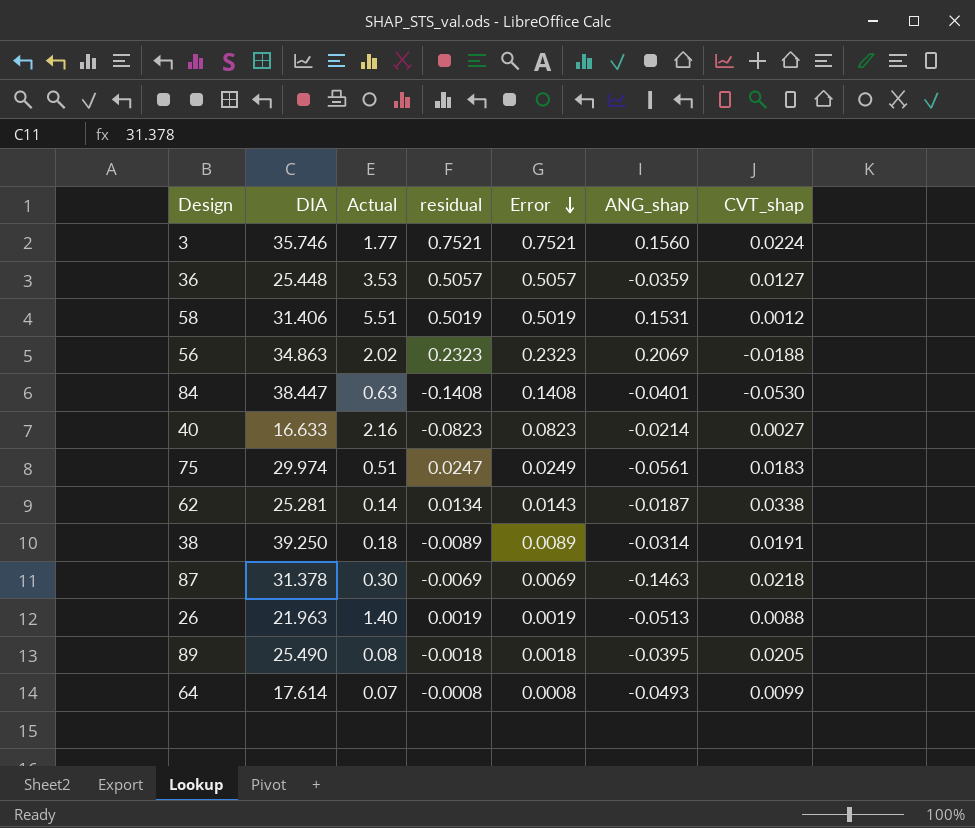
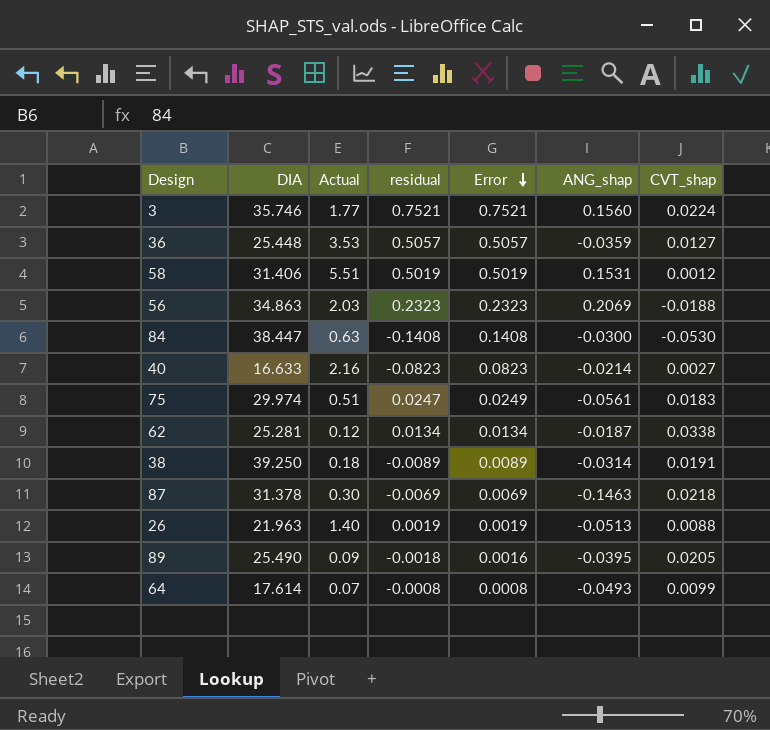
56 | Actual: 2.02 -> 2.03
84 | ANG_shap: -0.0401 -> -0.0300
62 | Actual: 0.14 -> 0.12
62 | Error: 0.0143 -> 0.0134
89 | Actual: 0.08 -> 0.09
89 | Error: 0.0018 -> 0.0016

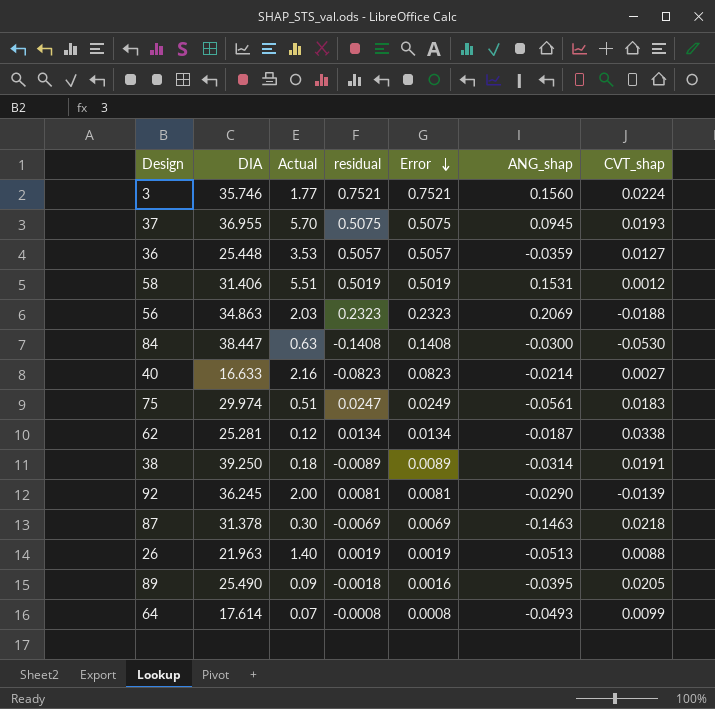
row 37: none -> 36.955 | 5.70 | 0.5075 | 0.5075 | 0.0945 | 0.0193
row 92: none -> 36.245 | 2.00 | 0.0081 | 0.0081 | -0.0290 | -0.0139

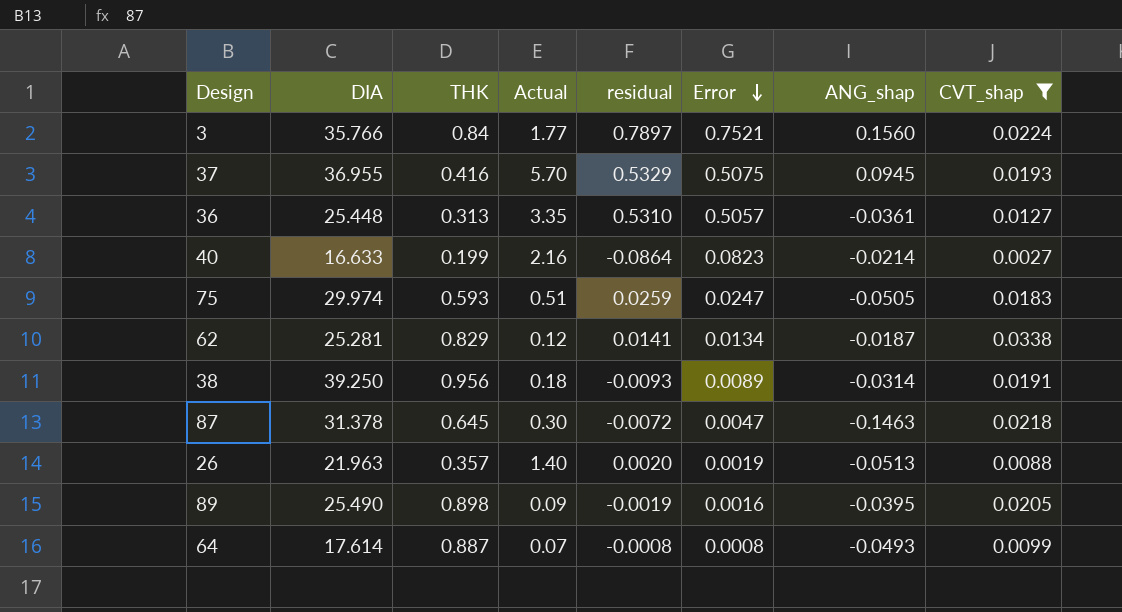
filter: none -> CVT_shap >= 0.0027
column THK | position: none -> 3
3 | DIA: 35.746 -> 35.766
3 | residual: 0.7521 -> 0.7897
37 | residual: 0.5075 -> 0.5329
36 | Actual: 3.53 -> 3.35
36 | residual: 0.5057 -> 0.5310
36 | ANG_shap: -0.0359 -> -0.0361
40 | residual: -0.0823 -> -0.0864
75 | residual: 0.0247 -> 0.0259
75 | Error: 0.0249 -> 0.0247
75 | ANG_shap: -0.0561 -> -0.0505
62 | residual: 0.0134 -> 0.0141
38 | residual: -0.0089 -> -0.0093
87 | residual: -0.0069 -> -0.0072
87 | Error: 0.0069 -> 0.0047
26 | residual: 0.0019 -> 0.0020
89 | residual: -0.0018 -> -0.0019

